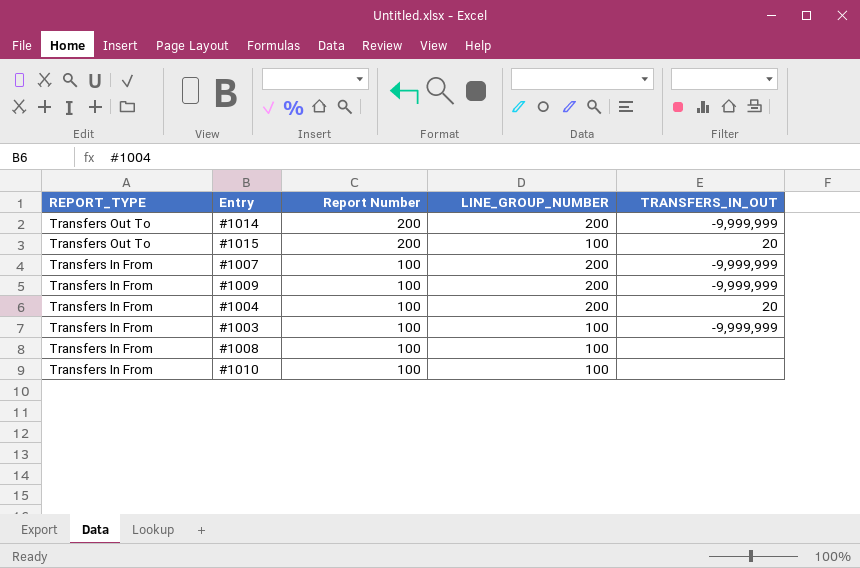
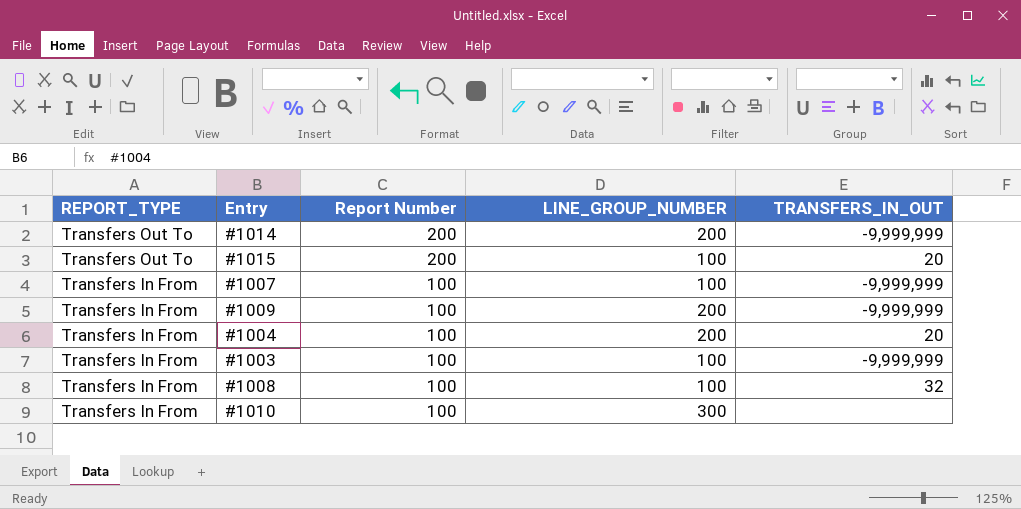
#1007 | LINE_GROUP_NUMBER: 200 -> 100
#1008 | TRANSFERS_IN_OUT: none -> 32
#1010 | LINE_GROUP_NUMBER: 100 -> 300

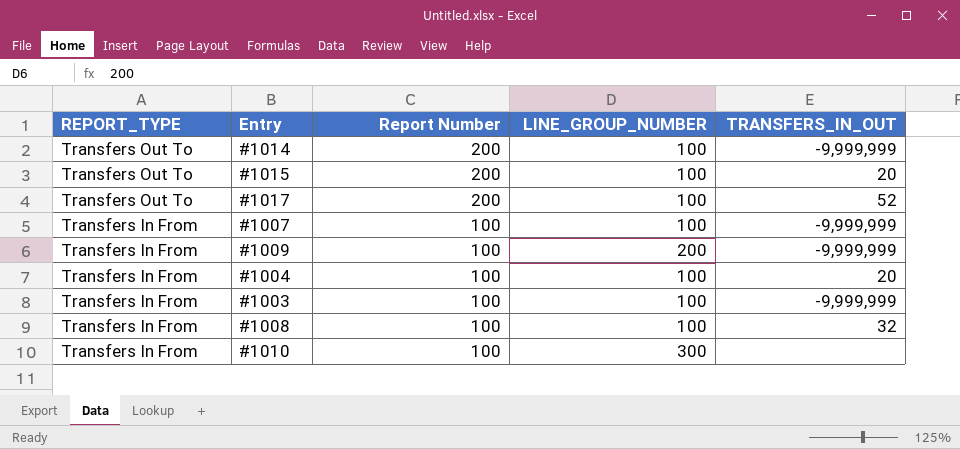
#1014 | LINE_GROUP_NUMBER: 200 -> 100
row #1017: none -> Transfers Out To | 200 | 100 | 52
#1004 | LINE_GROUP_NUMBER: 200 -> 100

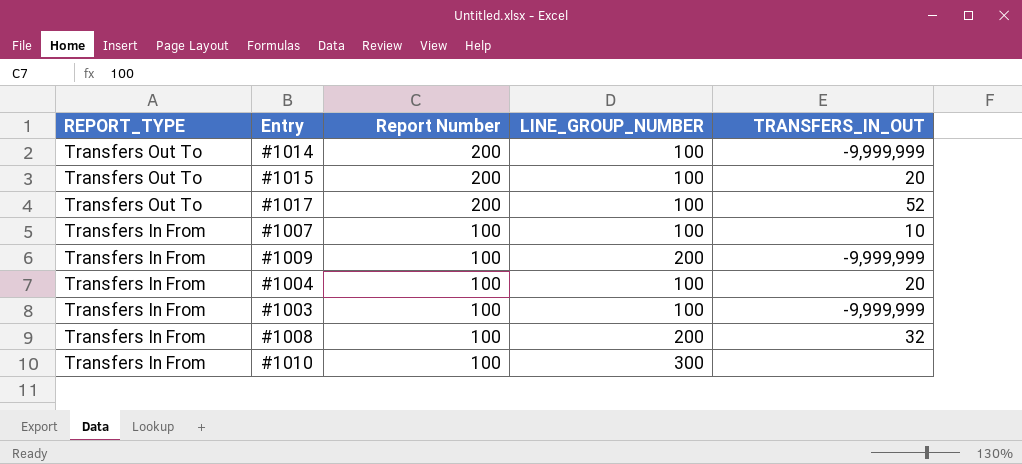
#1007 | TRANSFERS_IN_OUT: -9,999,999 -> 10
#1008 | LINE_GROUP_NUMBER: 100 -> 200

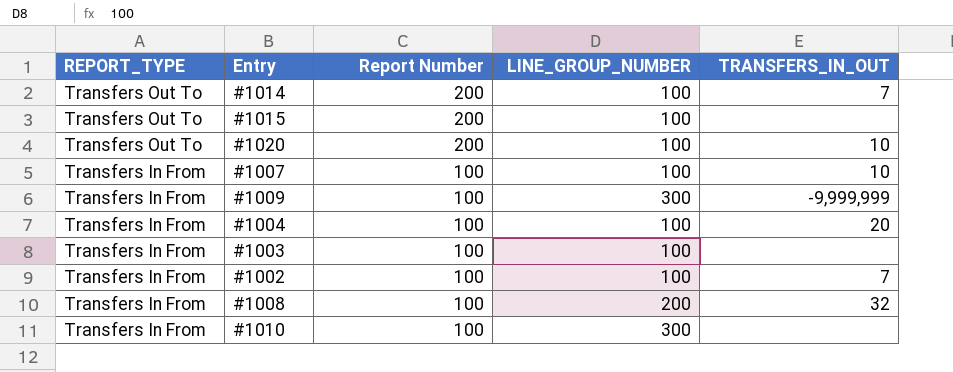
row #1017: Transfers Out To | 200 | 100 | 52 -> none
#1014 | TRANSFERS_IN_OUT: -9,999,999 -> 7
#1015 | TRANSFERS_IN_OUT: 20 -> none
row #1020: none -> Transfers Out To | 200 | 100 | 10
#1009 | LINE_GROUP_NUMBER: 200 -> 300
#1003 | TRANSFERS_IN_OUT: -9,999,999 -> none
row #1002: none -> Transfers In From | 100 | 100 | 7

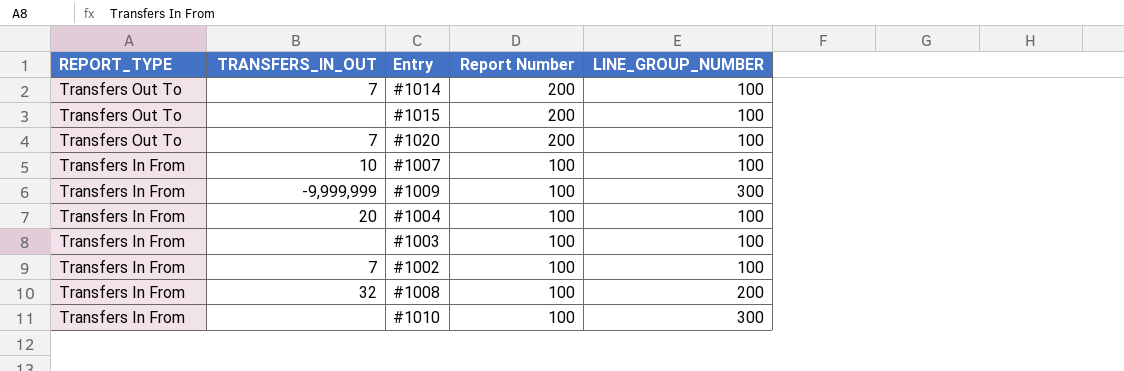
column TRANSFERS_IN_OUT | position: 5 -> 2
#1020 | TRANSFERS_IN_OUT: 10 -> 7

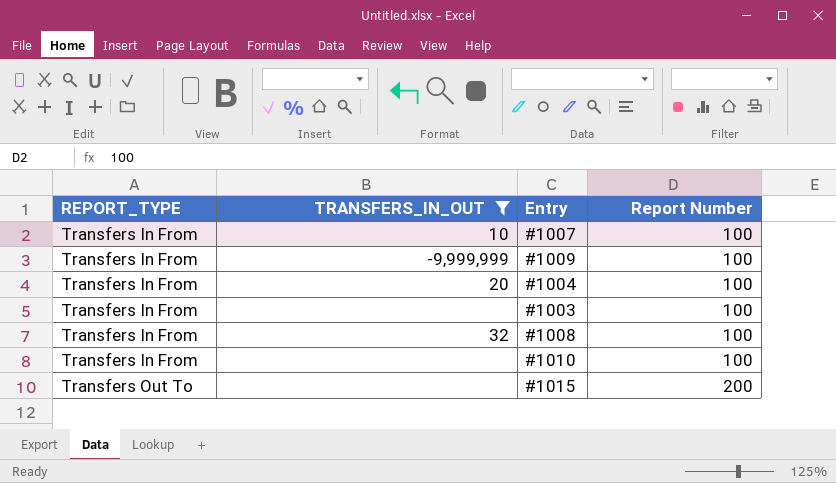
filter: none -> TRANSFERS_IN_OUT != 7
row order: REPORT_TYPE descending -> REPORT_TYPE ascending
column LINE_GROUP_NUMBER | position: 5 -> none

